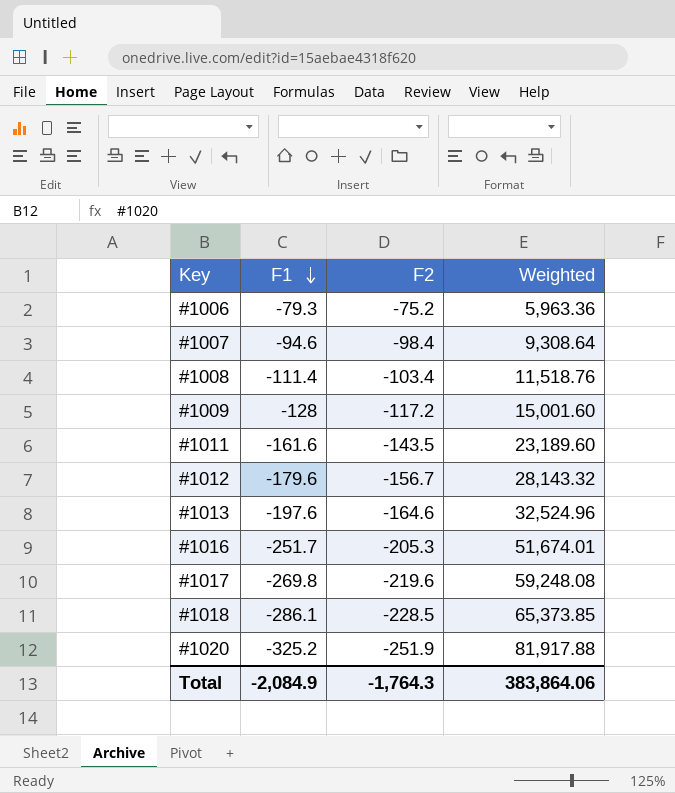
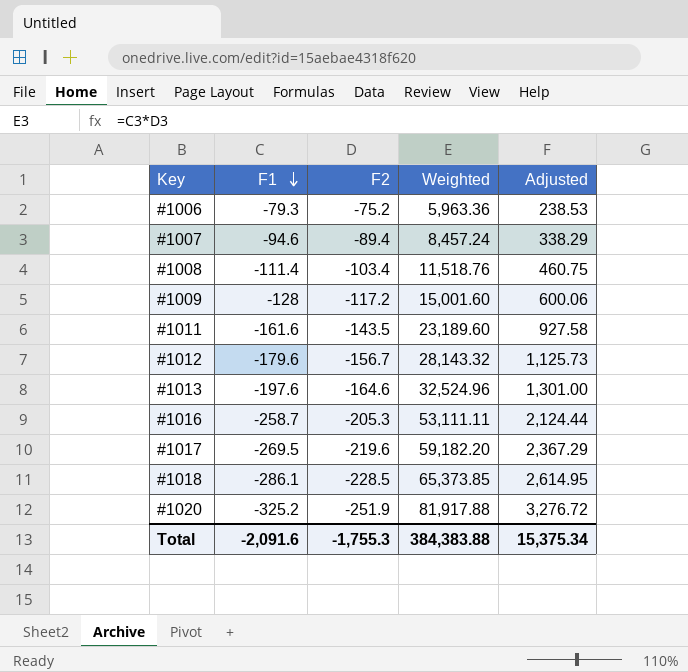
column Adjusted | formula: none -> [Weighted] * 0.04
#1007 | F2: -98.4 -> -89.4
#1007 | Weighted: 9,308.64 -> 8,457.24
#1016 | F1: -251.7 -> -258.7
#1016 | Weighted: 51,674.01 -> 53,111.11
#1017 | F1: -269.8 -> -269.5
#1017 | Weighted: 59,248.08 -> 59,182.20
Total | F1: -2,084.9 -> -2,091.6
Total | F2: -1,764.3 -> -1,755.3
Total | Weighted: 383,864.06 -> 384,383.88

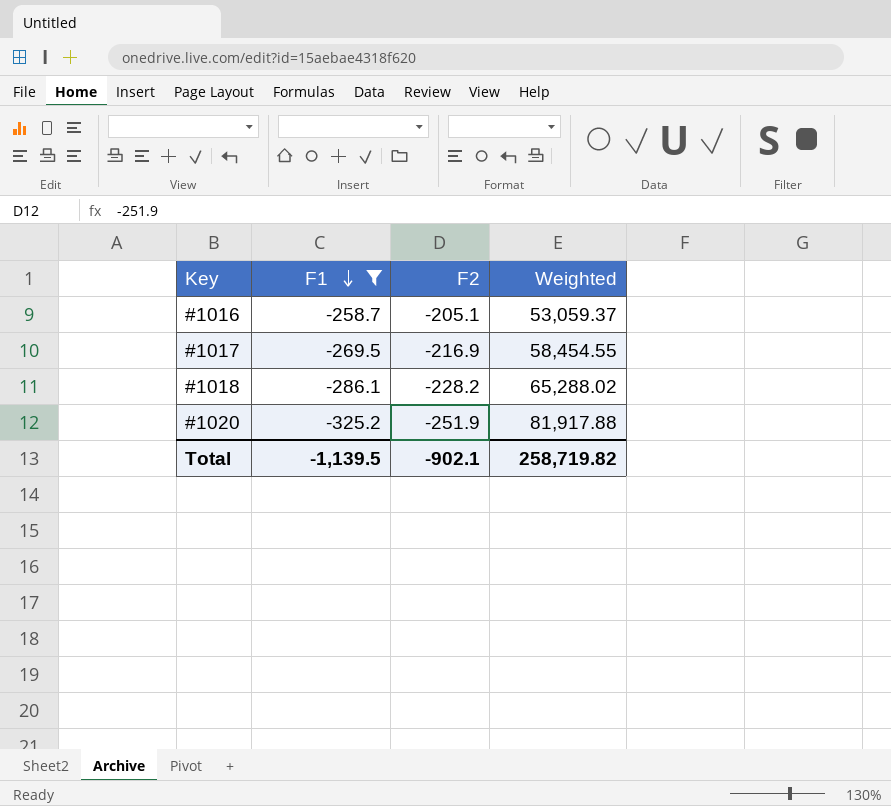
filter: none -> F1 <= -258.7
column Adjusted | formula: [Weighted] * 0.04 -> none
#1016 | F2: -205.3 -> -205.1
#1016 | Weighted: 53,111.11 -> 53,059.37
#1017 | F2: -219.6 -> -216.9
#1017 | Weighted: 59,182.20 -> 58,454.55
#1018 | F2: -228.5 -> -228.2
#1018 | Weighted: 65,373.85 -> 65,288.02
Total | F1: -2,091.6 -> -1,139.5
Total | F2: -1,755.3 -> -902.1
Total | Weighted: 384,383.88 -> 258,719.82

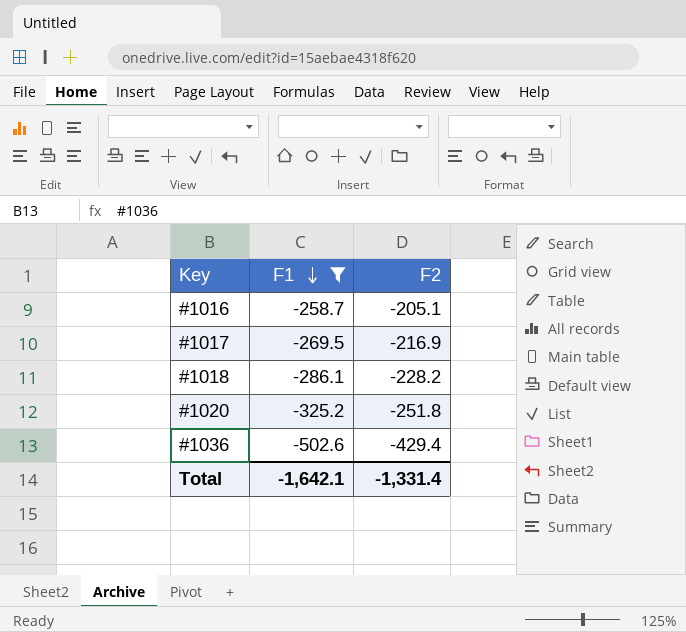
column Weighted | formula: [F1] * [F2] -> none
#1020 | F2: -251.9 -> -251.8
row #1036: none -> -502.6 | -429.4
Total | F1: -1,139.5 -> -1,642.1
Total | F2: -902.1 -> -1,331.4

